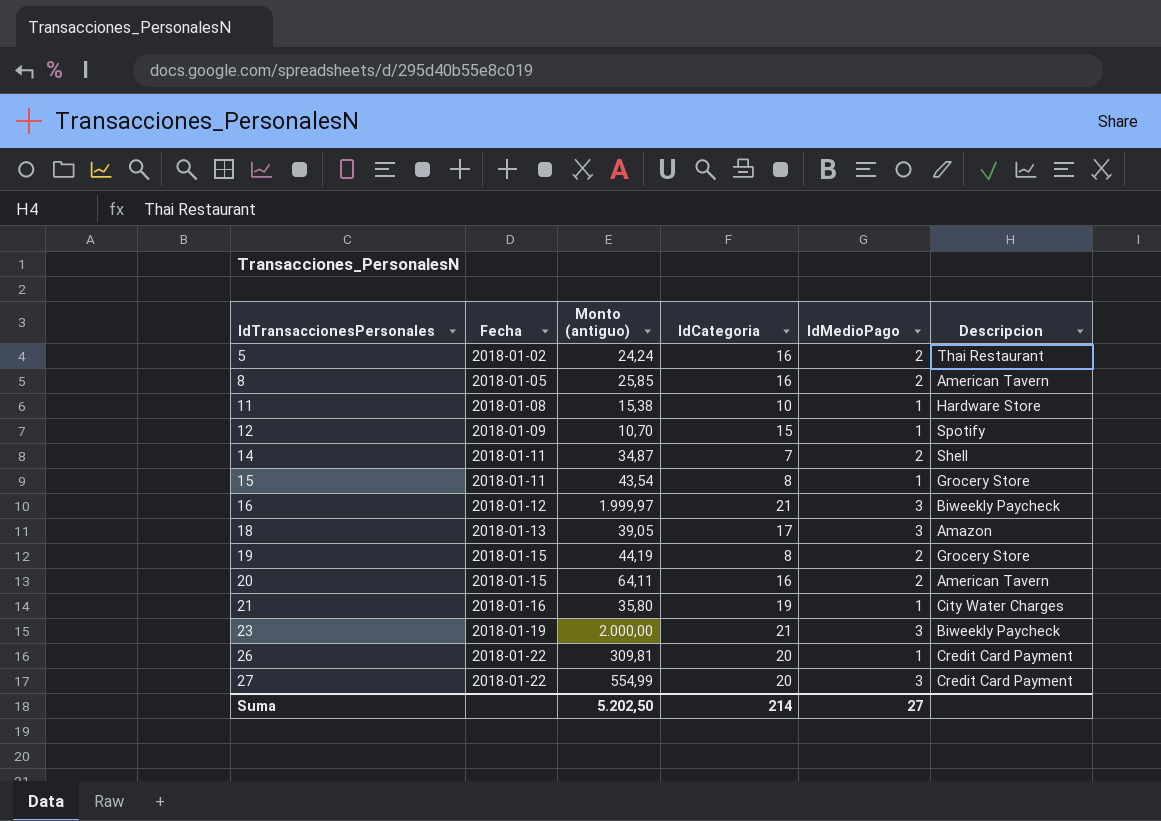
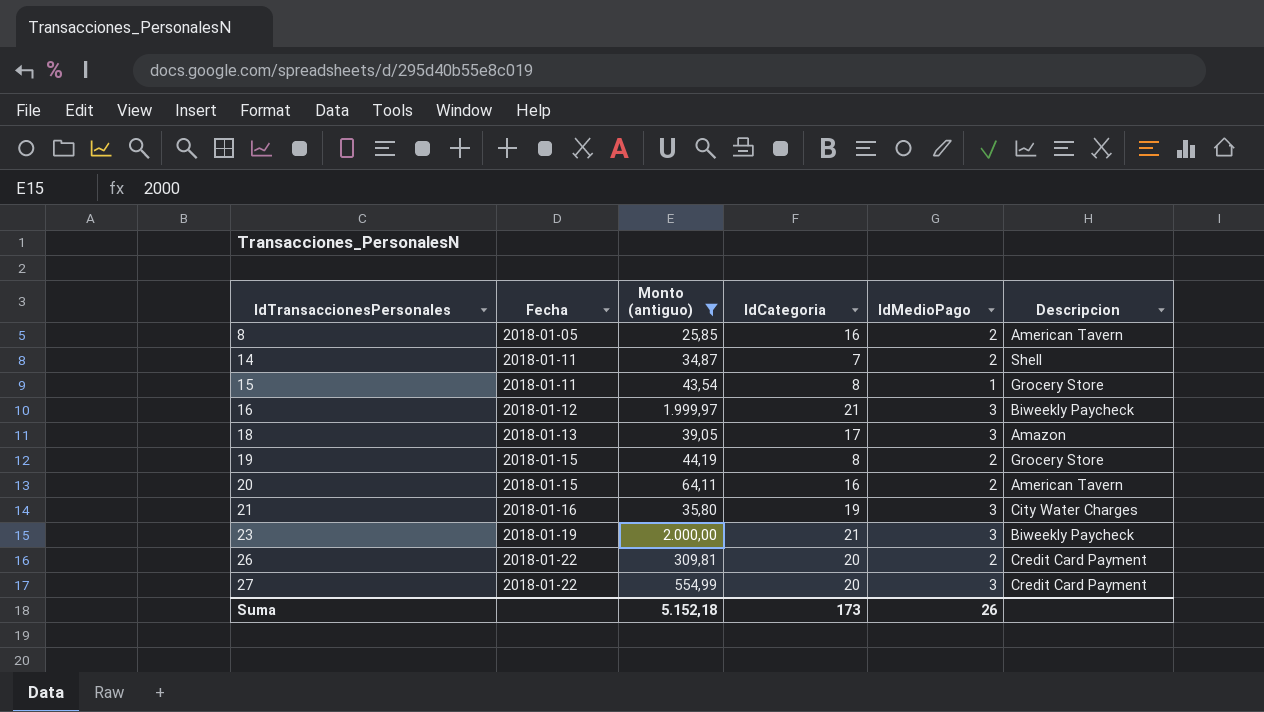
filter: none -> Monto (antiguo) >= 25,85
21 | IdMedioPago: 1 -> 3
26 | IdMedioPago: 1 -> 2
Suma | Monto (antiguo): 5.202,50 -> 5.152,18
Suma | IdCategoria: 214 -> 173
Suma | IdMedioPago: 27 -> 26

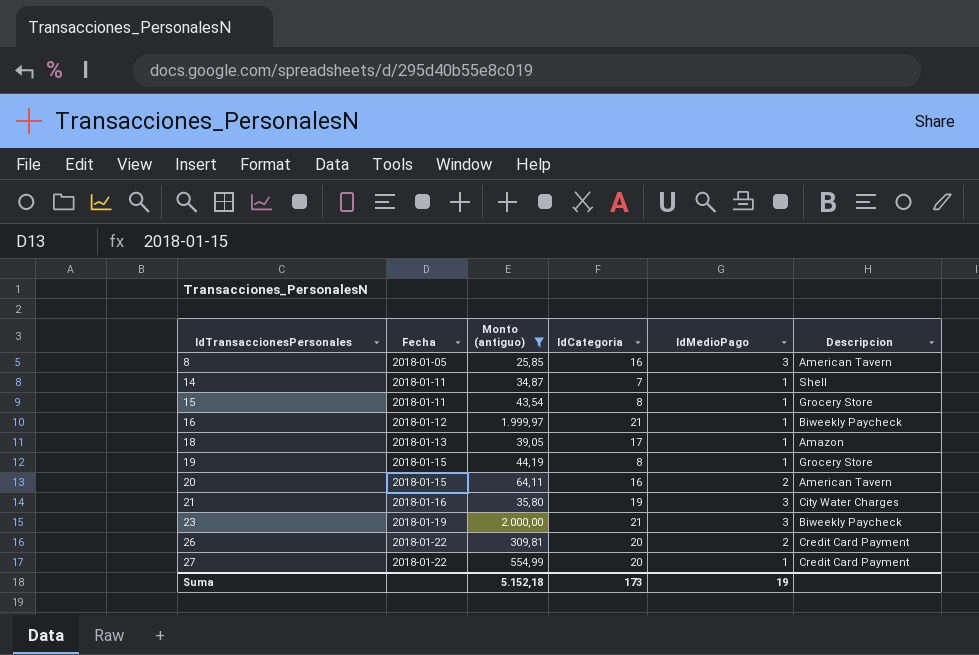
8 | IdMedioPago: 2 -> 3
14 | IdMedioPago: 2 -> 1
16 | IdMedioPago: 3 -> 1
18 | IdMedioPago: 3 -> 1
19 | IdMedioPago: 2 -> 1
27 | IdMedioPago: 3 -> 1
Suma | IdMedioPago: 26 -> 19

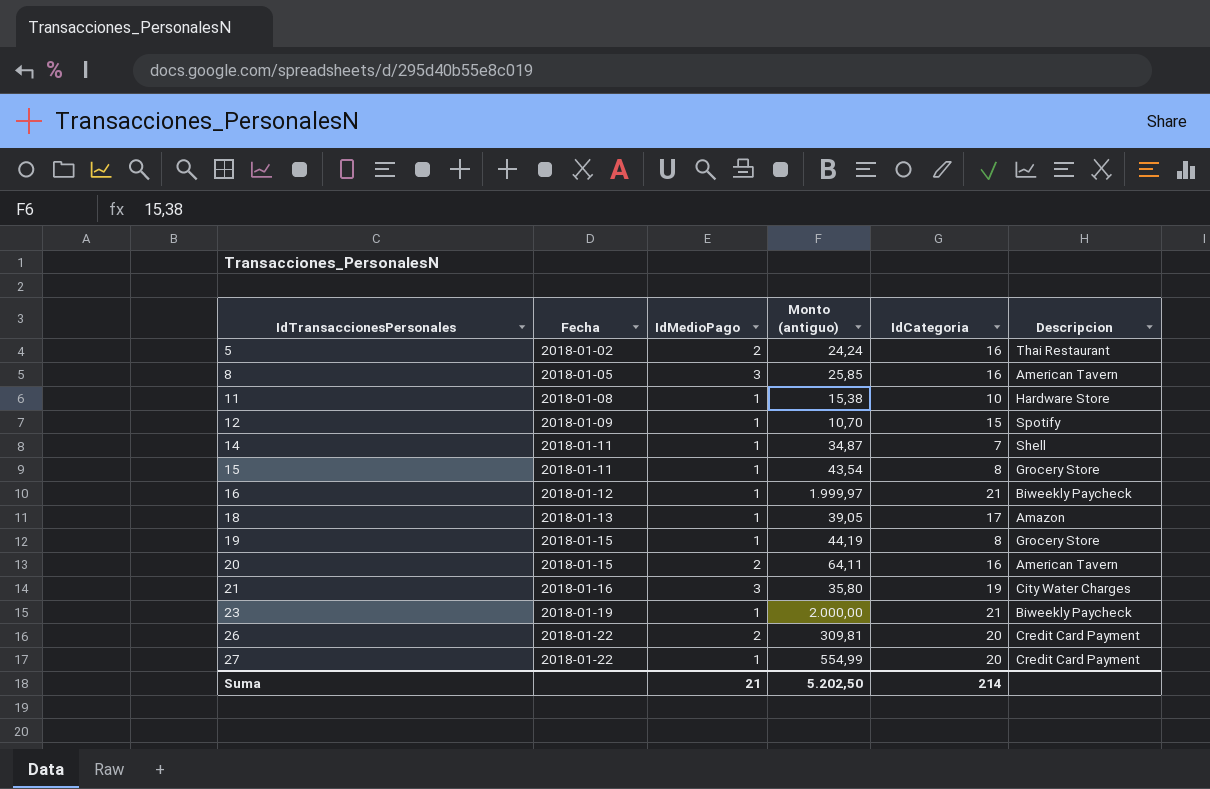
filter: Monto (antiguo) >= 25,85 -> none
column IdMedioPago | position: 5 -> 3
23 | IdMedioPago: 3 -> 1
Suma | IdMedioPago: 19 -> 21
Suma | Monto (antiguo): 5.152,18 -> 5.202,50
Suma | IdCategoria: 173 -> 214

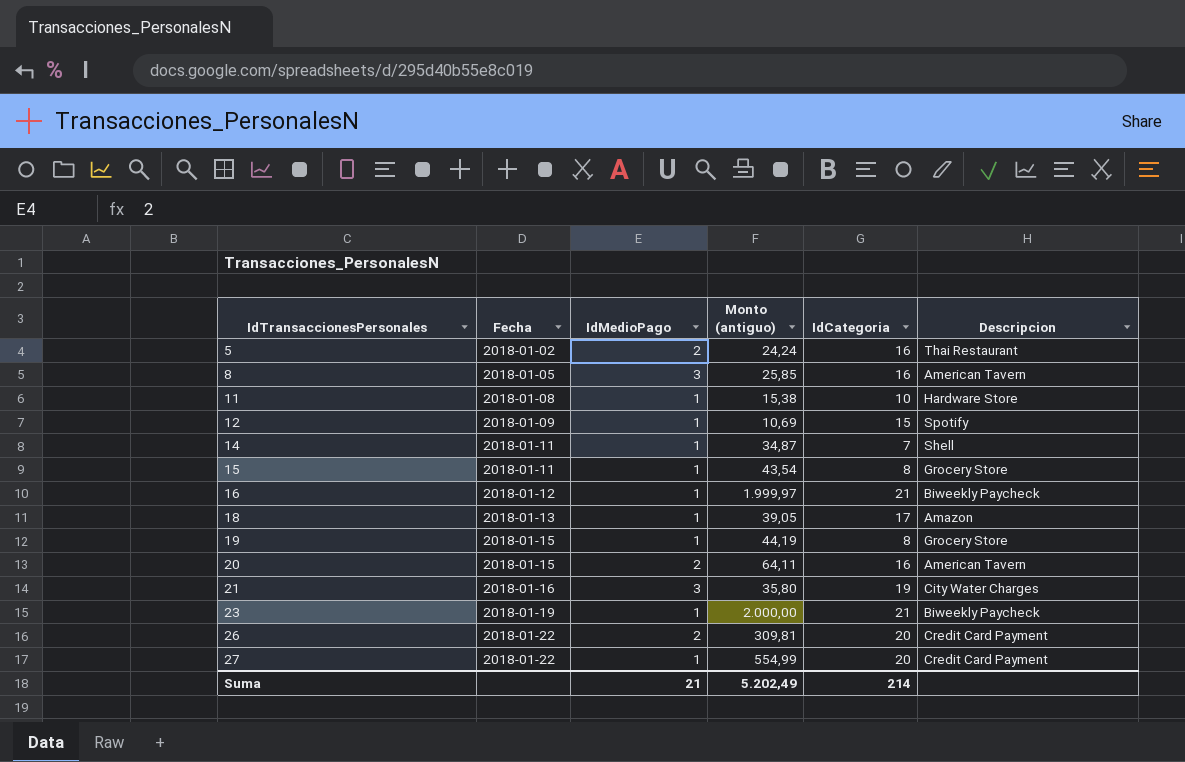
12 | Monto (antiguo): 10,70 -> 10,69
Suma | Monto (antiguo): 5.202,50 -> 5.202,49

